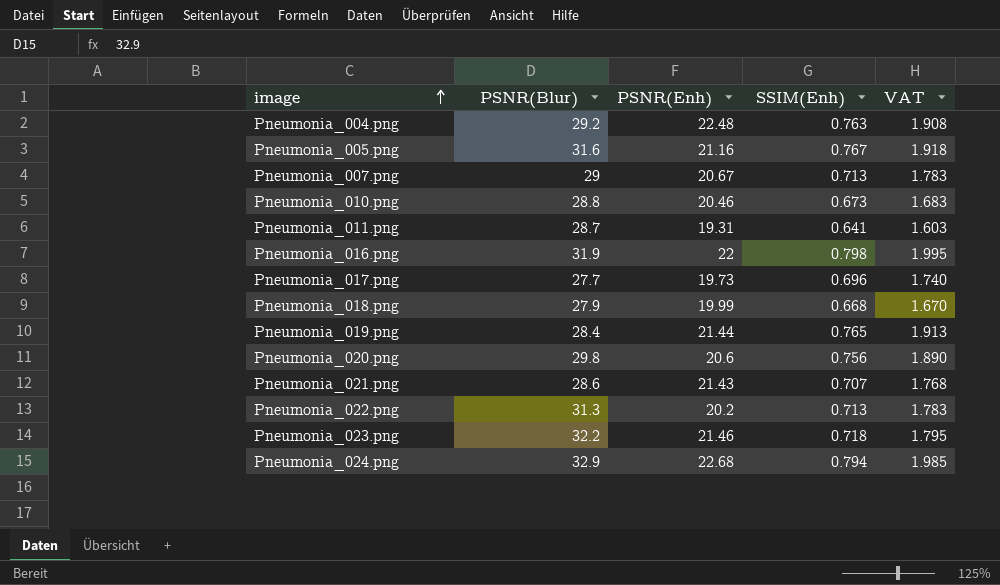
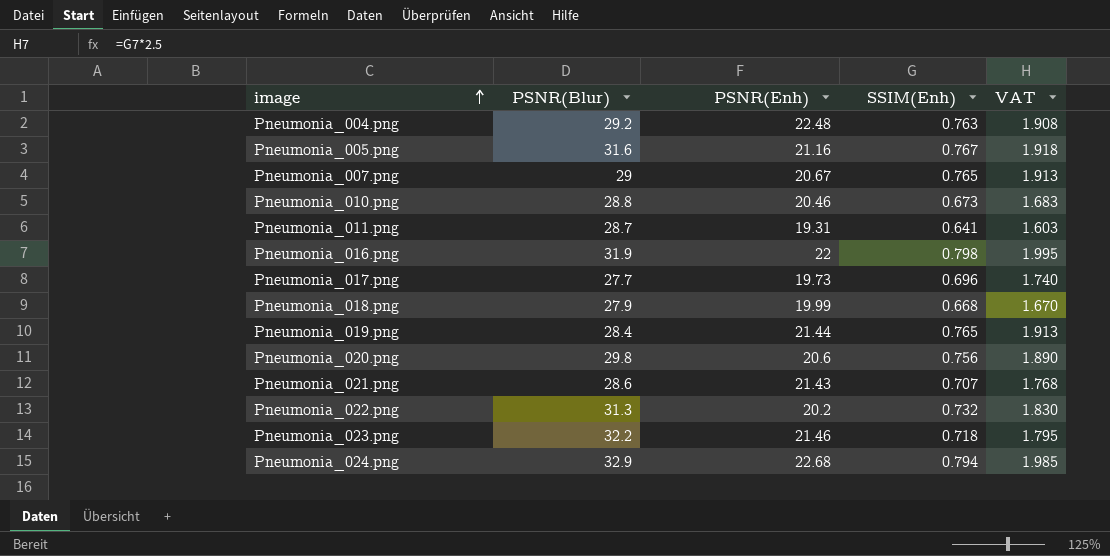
Pneumonia_007.png | SSIM(Enh): 0.713 -> 0.765
Pneumonia_007.png | VAT: 1.783 -> 1.913
Pneumonia_022.png | SSIM(Enh): 0.713 -> 0.732
Pneumonia_022.png | VAT: 1.783 -> 1.830

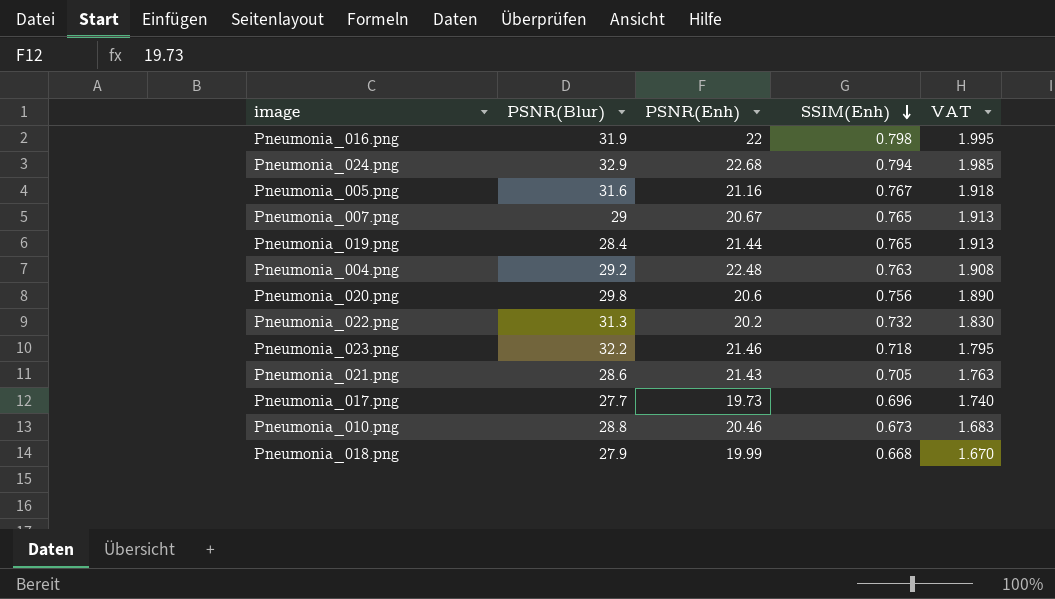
row order: image ascending -> SSIM(Enh) descending
row Pneumonia_011.png: 28.7 | 19.31 | 0.641 | 1.603 -> none
Pneumonia_021.png | SSIM(Enh): 0.707 -> 0.705
Pneumonia_021.png | VAT: 1.768 -> 1.763

